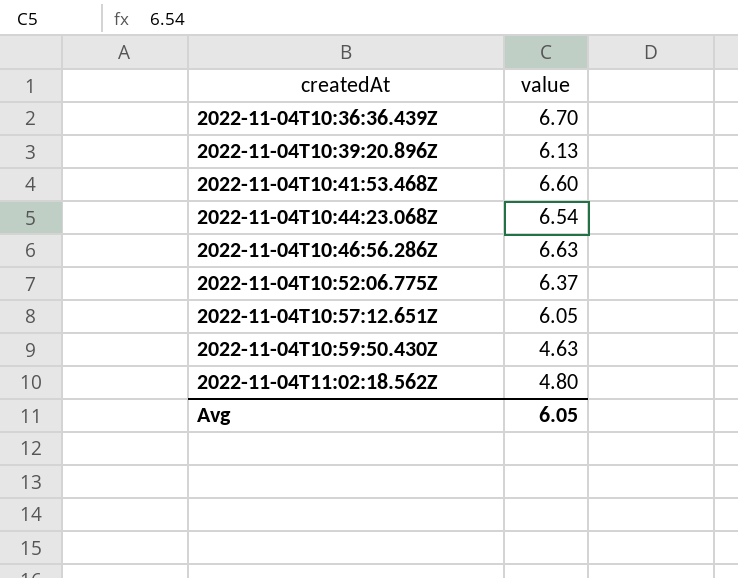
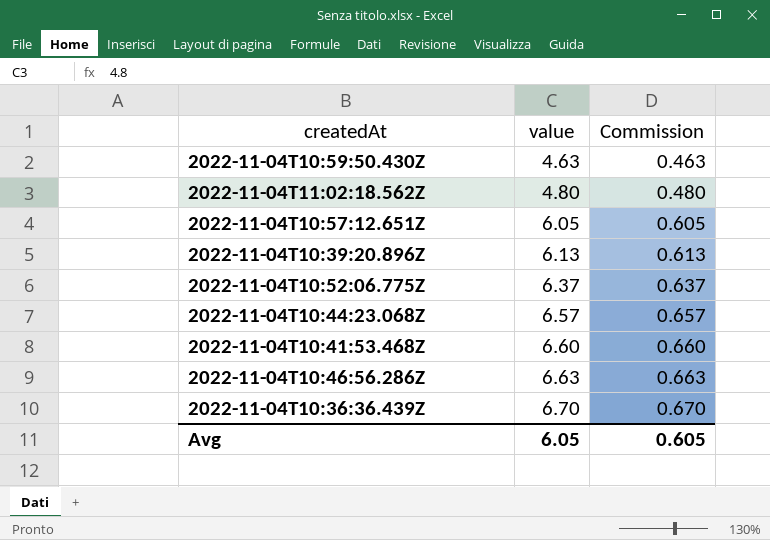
row order: createdAt ascending -> value ascending
column Commission | formula: none -> [value] * 0.1
2022-11-04T10:44:23.068Z | value: 6.54 -> 6.57

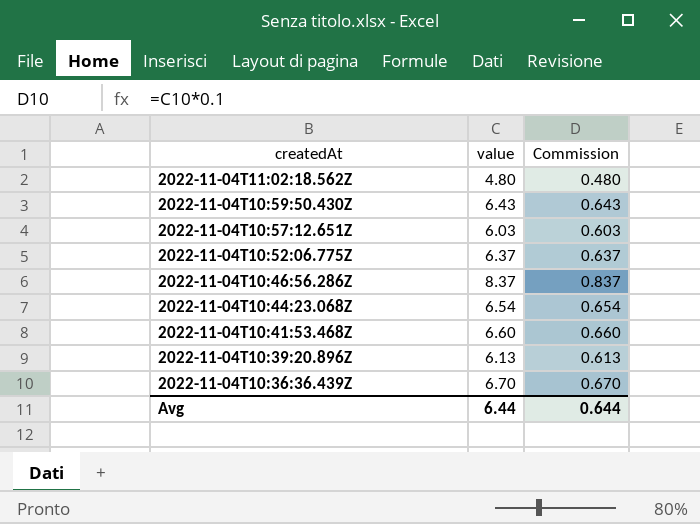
row order: value ascending -> createdAt descending
2022-11-04T10:59:50.430Z | value: 4.63 -> 6.43
2022-11-04T10:59:50.430Z | Commission: 0.463 -> 0.643
2022-11-04T10:57:12.651Z | value: 6.05 -> 6.03
2022-11-04T10:57:12.651Z | Commission: 0.605 -> 0.603
2022-11-04T10:46:56.286Z | value: 6.63 -> 8.37
2022-11-04T10:46:56.286Z | Commission: 0.663 -> 0.837
2022-11-04T10:44:23.068Z | value: 6.57 -> 6.54
2022-11-04T10:44:23.068Z | Commission: 0.657 -> 0.654
Avg | value: 6.05 -> 6.44
Avg | Commission: 0.605 -> 0.644

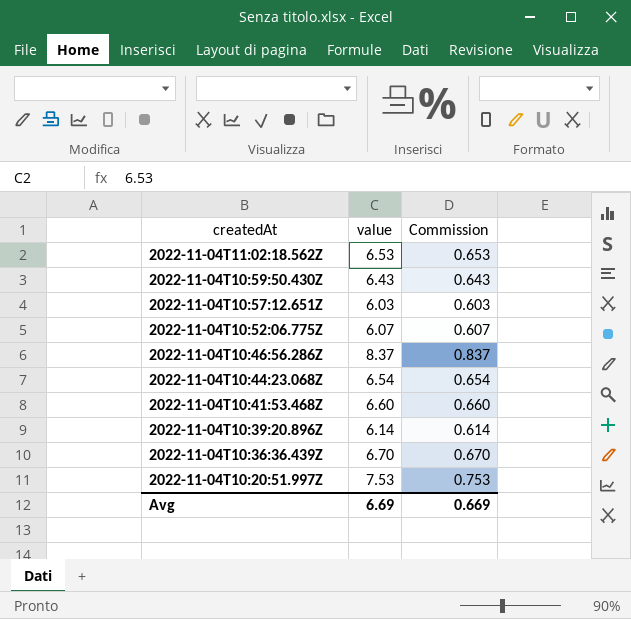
2022-11-04T11:02:18.562Z | value: 4.80 -> 6.53
2022-11-04T11:02:18.562Z | Commission: 0.480 -> 0.653
2022-11-04T10:52:06.775Z | value: 6.37 -> 6.07
2022-11-04T10:52:06.775Z | Commission: 0.637 -> 0.607
2022-11-04T10:39:20.896Z | value: 6.13 -> 6.14
2022-11-04T10:39:20.896Z | Commission: 0.613 -> 0.614
row 2022-11-04T10:20:51.997Z: none -> 7.53 | 0.753
Avg | value: 6.44 -> 6.69
Avg | Commission: 0.644 -> 0.669

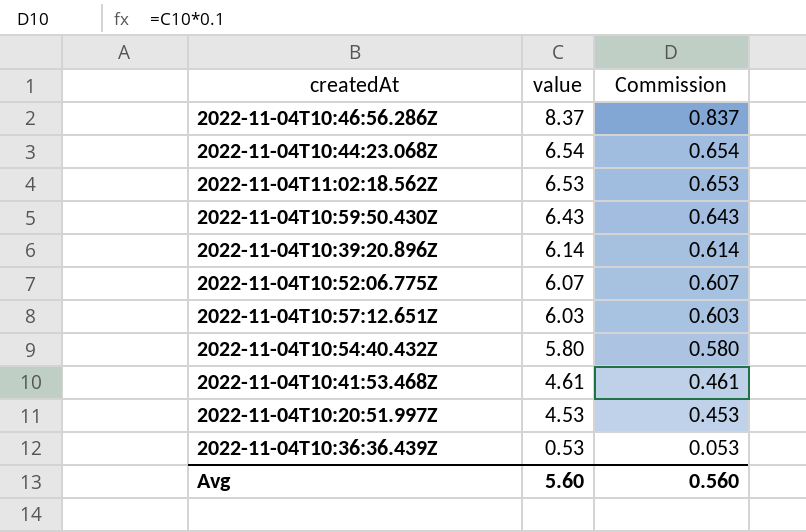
row order: createdAt descending -> value descending
row 2022-11-04T10:54:40.432Z: none -> 5.80 | 0.580
2022-11-04T10:41:53.468Z | value: 6.60 -> 4.61
2022-11-04T10:41:53.468Z | Commission: 0.660 -> 0.461
2022-11-04T10:20:51.997Z | value: 7.53 -> 4.53
2022-11-04T10:20:51.997Z | Commission: 0.753 -> 0.453
2022-11-04T10:36:36.439Z | value: 6.70 -> 0.53
2022-11-04T10:36:36.439Z | Commission: 0.670 -> 0.053
Avg | value: 6.69 -> 5.60
Avg | Commission: 0.669 -> 0.560

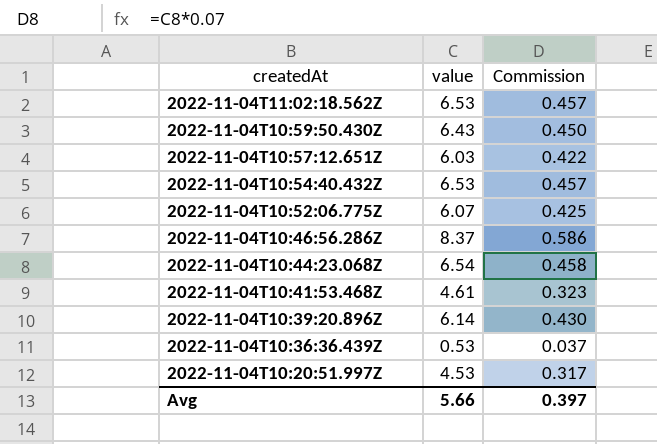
row order: value descending -> createdAt descending
column Commission | formula: [value] * 0.1 -> [value] * 0.07
2022-11-04T10:54:40.432Z | value: 5.80 -> 6.53
Avg | value: 5.60 -> 5.66
Avg | Commission: 0.560 -> 0.397

